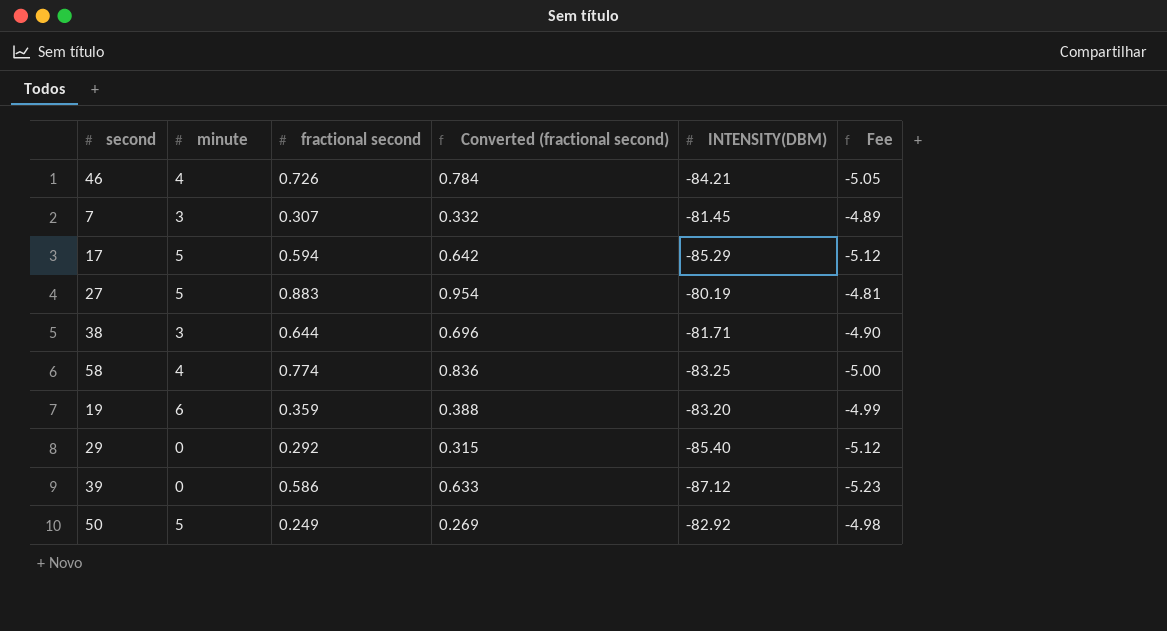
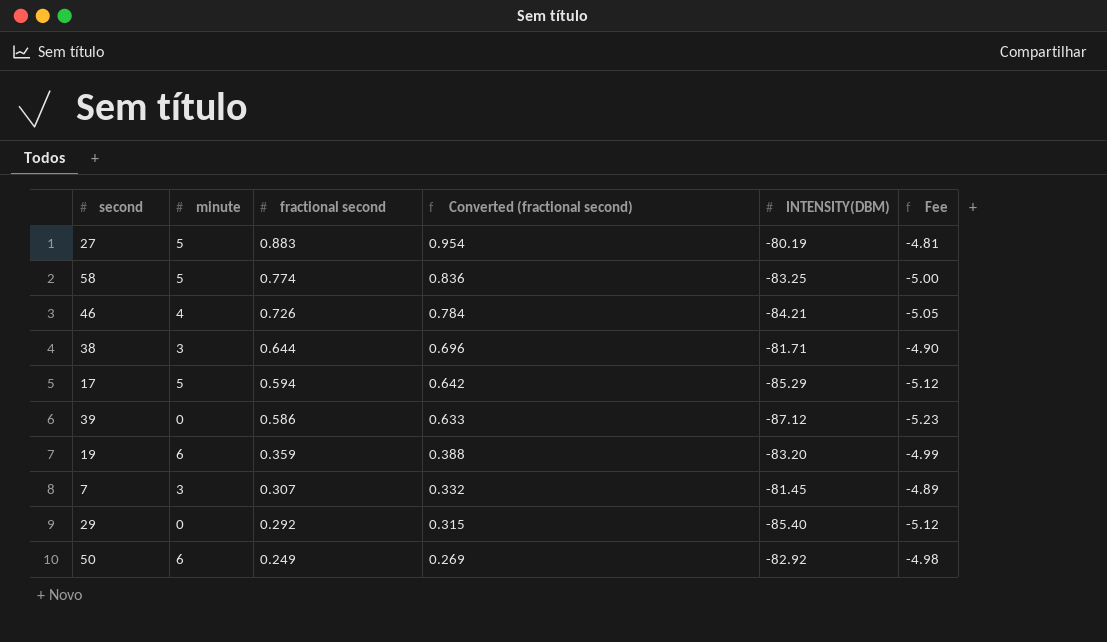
row order: none -> fractional second descending
58 | minute: 4 -> 5
50 | minute: 5 -> 6

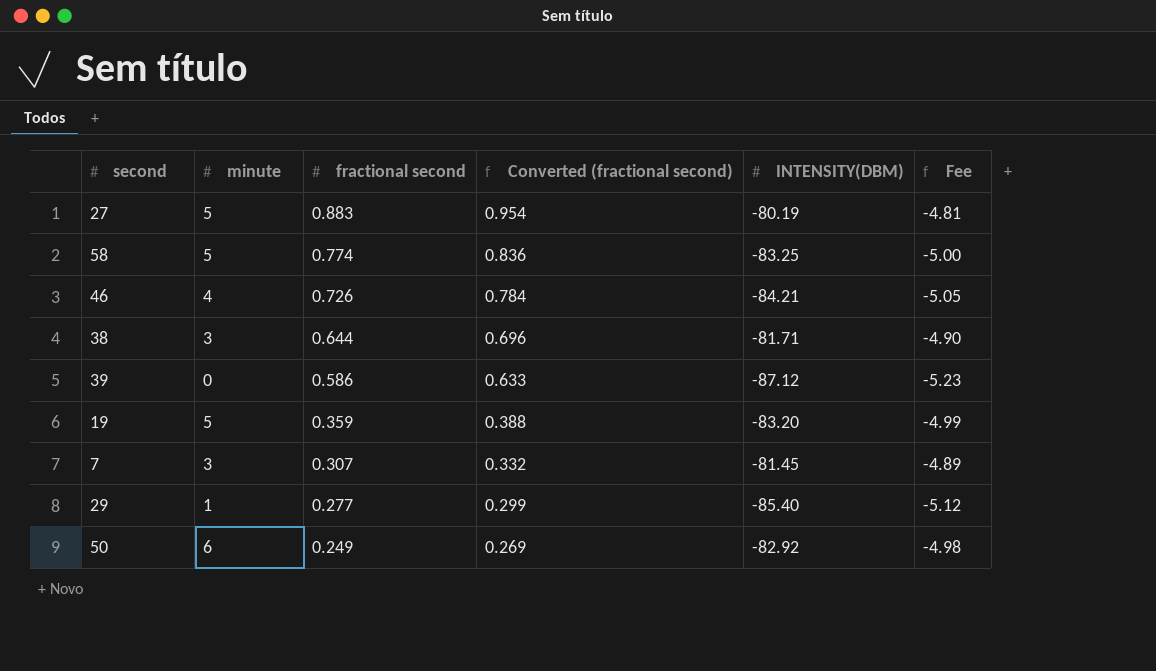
row 17: 5 | 0.594 | 0.642 | -85.29 | -5.12 -> none
19 | minute: 6 -> 5
29 | minute: 0 -> 1
29 | fractional second: 0.292 -> 0.277
29 | Converted (fractional second): 0.315 -> 0.299

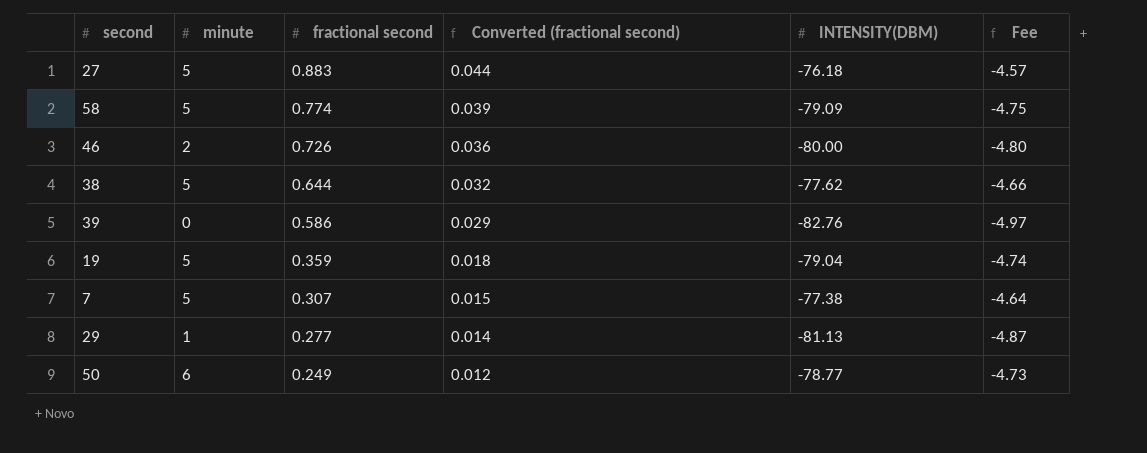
column Converted (fractional second) | formula: [fractional second] * 1.08 -> [fractional second] * 0.05
27 | INTENSITY(DBM): -80.19 -> -76.18
27 | Fee: -4.81 -> -4.57
58 | INTENSITY(DBM): -83.25 -> -79.09
58 | Fee: -5.00 -> -4.75
46 | minute: 4 -> 2
46 | INTENSITY(DBM): -84.21 -> -80.00
46 | Fee: -5.05 -> -4.80
38 | minute: 3 -> 5
38 | INTENSITY(DBM): -81.71 -> -77.62
38 | Fee: -4.90 -> -4.66
39 | INTENSITY(DBM): -87.12 -> -82.76
39 | Fee: -5.23 -> -4.97
19 | INTENSITY(DBM): -83.20 -> -79.04
19 | Fee: -4.99 -> -4.74
7 | minute: 3 -> 5
7 | INTENSITY(DBM): -81.45 -> -77.38
7 | Fee: -4.89 -> -4.64
29 | INTENSITY(DBM): -85.40 -> -81.13
29 | Fee: -5.12 -> -4.87
50 | INTENSITY(DBM): -82.92 -> -78.77
50 | Fee: -4.98 -> -4.73

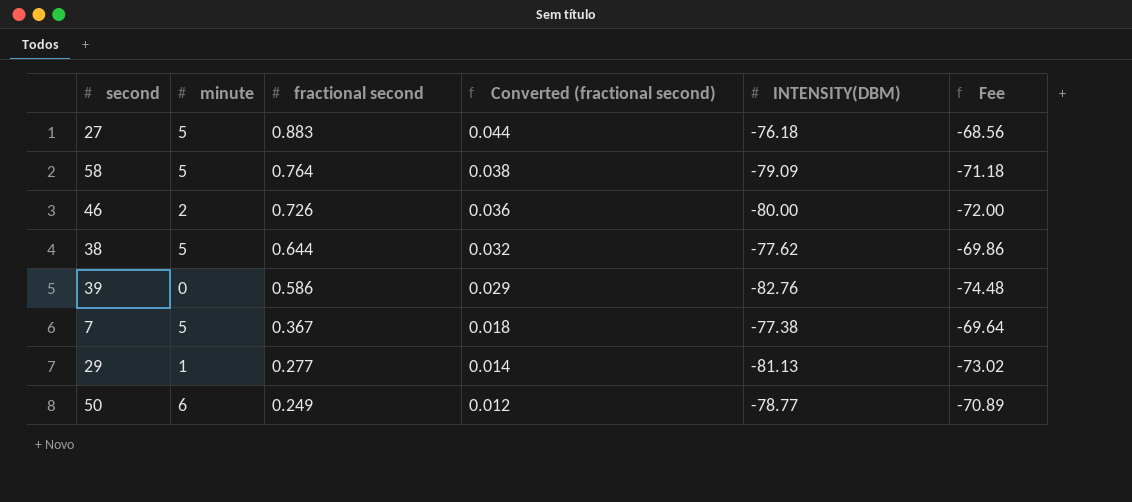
column Fee | formula: [INTENSITY(DBM)] * 0.06 -> [INTENSITY(DBM)] * 0.9
row 19: 5 | 0.359 | 0.018 | -79.04 | -4.74 -> none
58 | fractional second: 0.774 -> 0.764
58 | Converted (fractional second): 0.039 -> 0.038
7 | fractional second: 0.307 -> 0.367
7 | Converted (fractional second): 0.015 -> 0.018

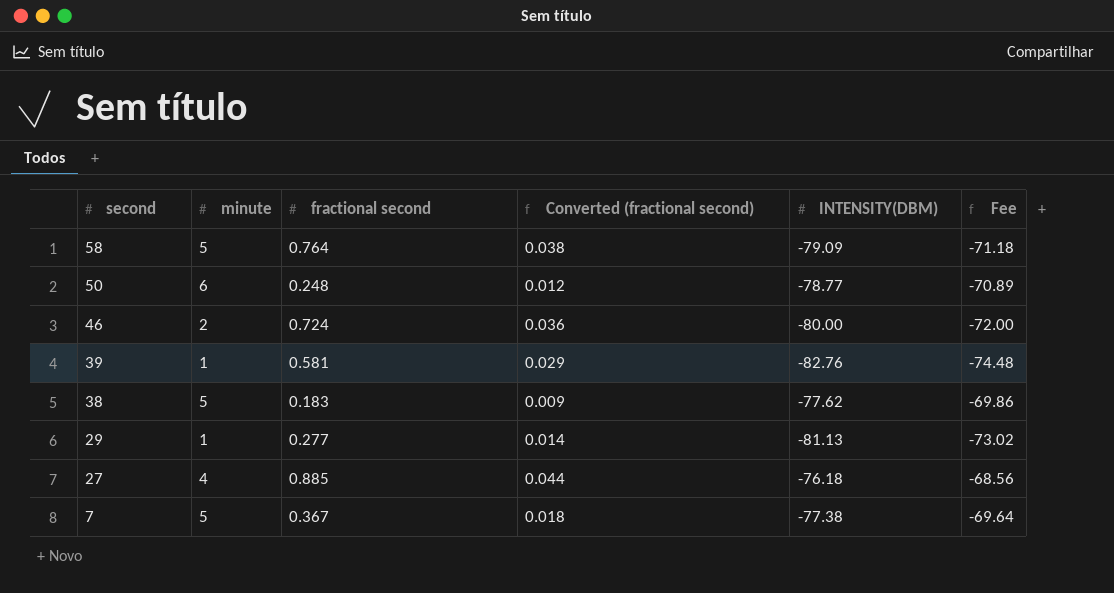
row order: fractional second descending -> second descending
50 | fractional second: 0.249 -> 0.248
46 | fractional second: 0.726 -> 0.724
39 | minute: 0 -> 1
39 | fractional second: 0.586 -> 0.581
38 | fractional second: 0.644 -> 0.183
38 | Converted (fractional second): 0.032 -> 0.009
27 | minute: 5 -> 4
27 | fractional second: 0.883 -> 0.885

